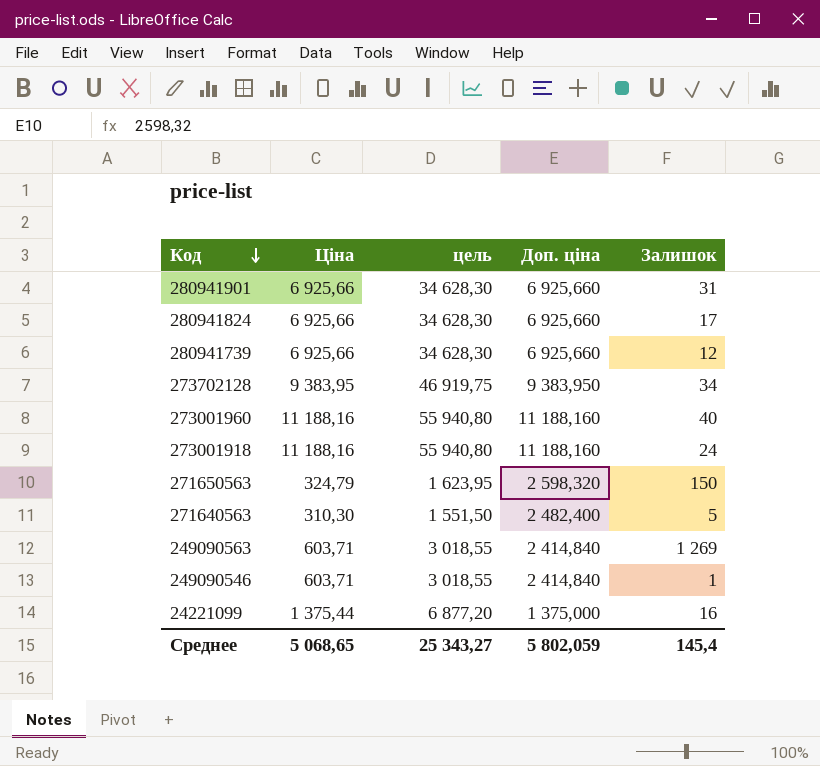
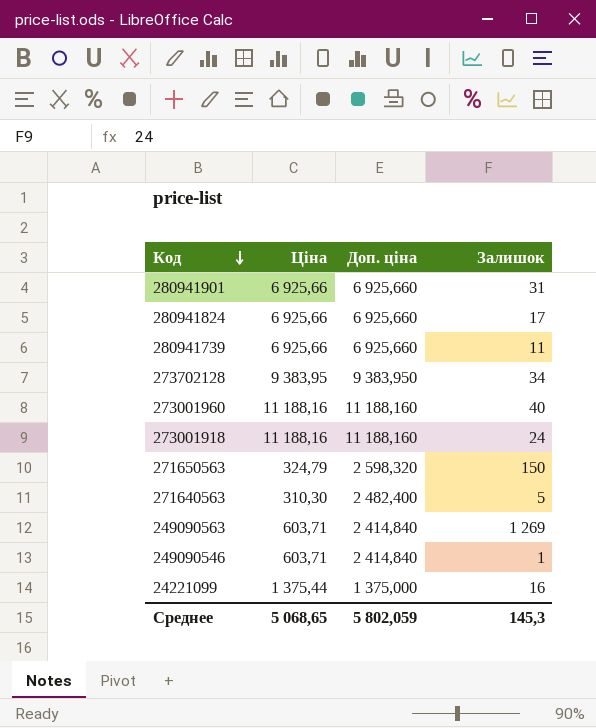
column цель | formula: [Ціна] * 5 -> none
280941739 | Залишок: 12 -> 11
Среднее | Залишок: 145,4 -> 145,3

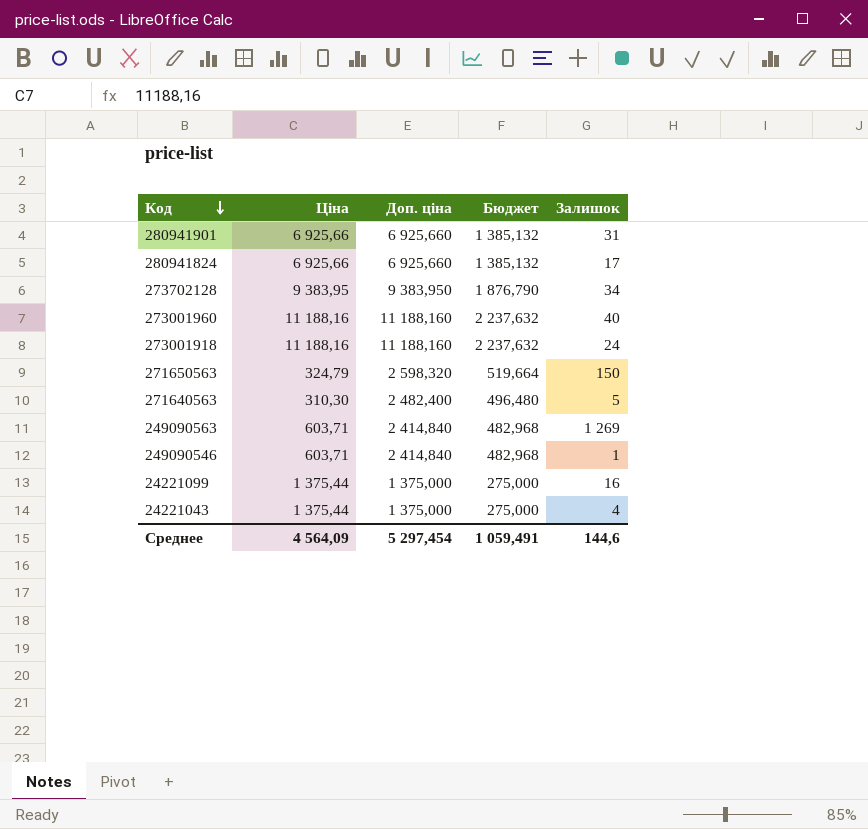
column Бюджет | formula: none -> [Доп. ціна] * 0,2
row 280941739: 6 925,66 | 6 925,660 | 11 -> none
row 24221043: none -> 1 375,44 | 1 375,000 | 275,000 | 4
Среднее | Ціна: 5 068,65 -> 4 564,09
Среднее | Доп. ціна: 5 802,059 -> 5 297,454
Среднее | Залишок: 145,3 -> 144,6

